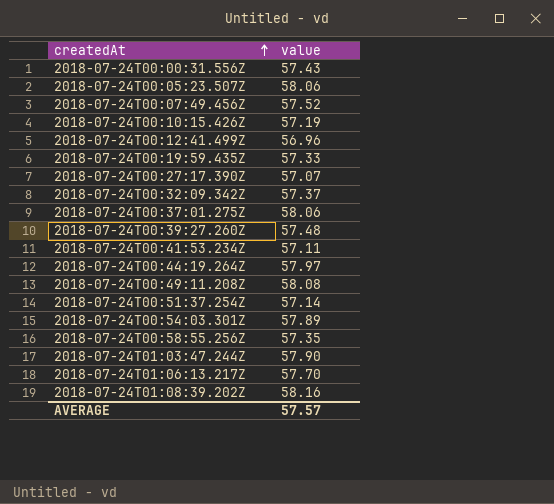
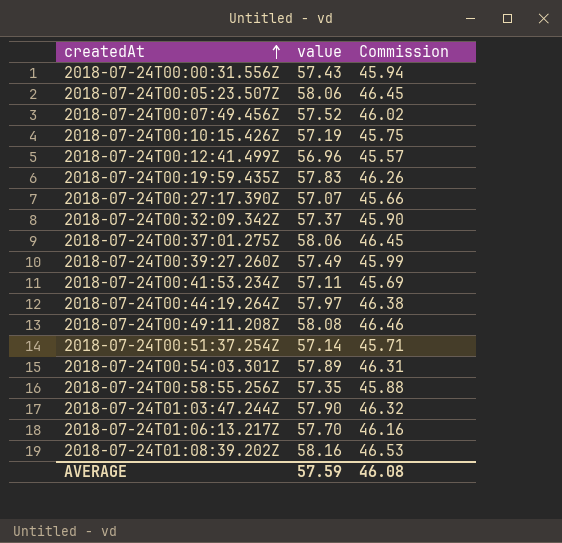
column Commission | formula: none -> [value] * 0.8
2018-07-24T00:19:59.435Z | value: 57.33 -> 57.83
2018-07-24T00:39:27.260Z | value: 57.48 -> 57.49
AVERAGE | value: 57.57 -> 57.59

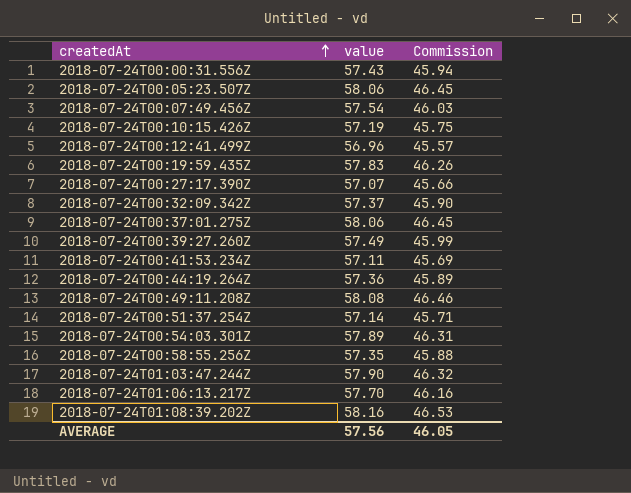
2018-07-24T00:07:49.456Z | value: 57.52 -> 57.54
2018-07-24T00:07:49.456Z | Commission: 46.02 -> 46.03
2018-07-24T00:44:19.264Z | value: 57.97 -> 57.36
2018-07-24T00:44:19.264Z | Commission: 46.38 -> 45.89
AVERAGE | value: 57.59 -> 57.56
AVERAGE | Commission: 46.08 -> 46.05

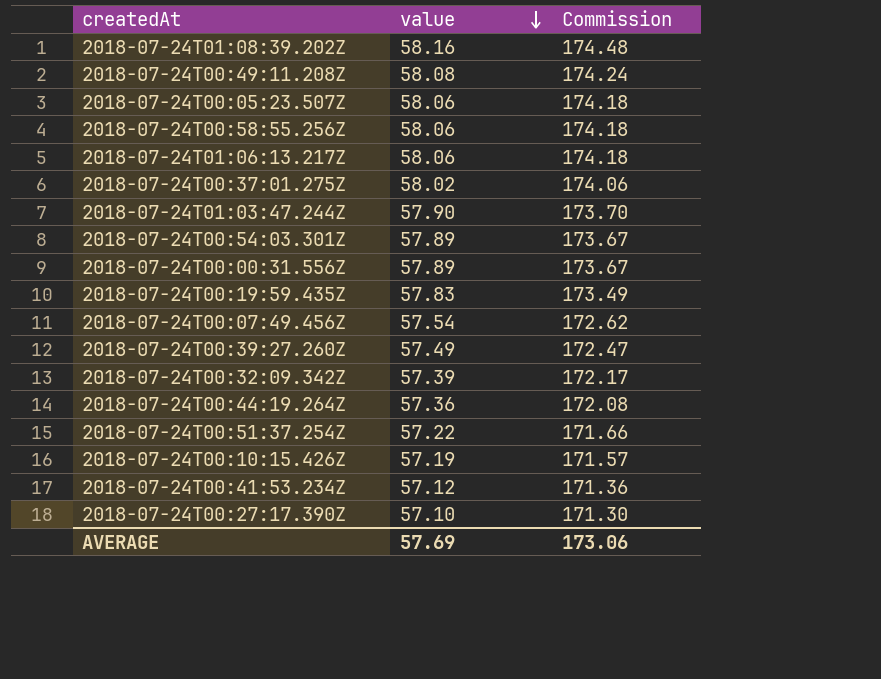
row order: createdAt ascending -> value descending
column Commission | formula: [value] * 0.8 -> [value] * 3
row 2018-07-24T00:12:41.499Z: 56.96 | 45.57 -> none
2018-07-24T00:58:55.256Z | value: 57.35 -> 58.06
2018-07-24T01:06:13.217Z | value: 57.70 -> 58.06
2018-07-24T00:37:01.275Z | value: 58.06 -> 58.02
2018-07-24T00:00:31.556Z | value: 57.43 -> 57.89
2018-07-24T00:32:09.342Z | value: 57.37 -> 57.39
2018-07-24T00:51:37.254Z | value: 57.14 -> 57.22
2018-07-24T00:41:53.234Z | value: 57.11 -> 57.12
2018-07-24T00:27:17.390Z | value: 57.07 -> 57.10
AVERAGE | value: 57.56 -> 57.69
AVERAGE | Commission: 46.05 -> 173.06

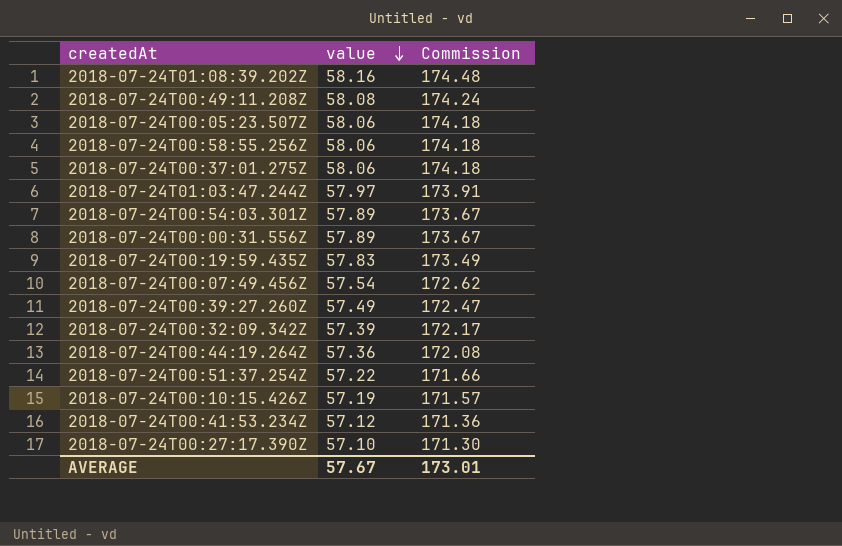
row 2018-07-24T01:06:13.217Z: 58.06 | 174.18 -> none
2018-07-24T00:37:01.275Z | value: 58.02 -> 58.06
2018-07-24T00:37:01.275Z | Commission: 174.06 -> 174.18
2018-07-24T01:03:47.244Z | value: 57.90 -> 57.97
2018-07-24T01:03:47.244Z | Commission: 173.70 -> 173.91
AVERAGE | value: 57.69 -> 57.67
AVERAGE | Commission: 173.06 -> 173.01

